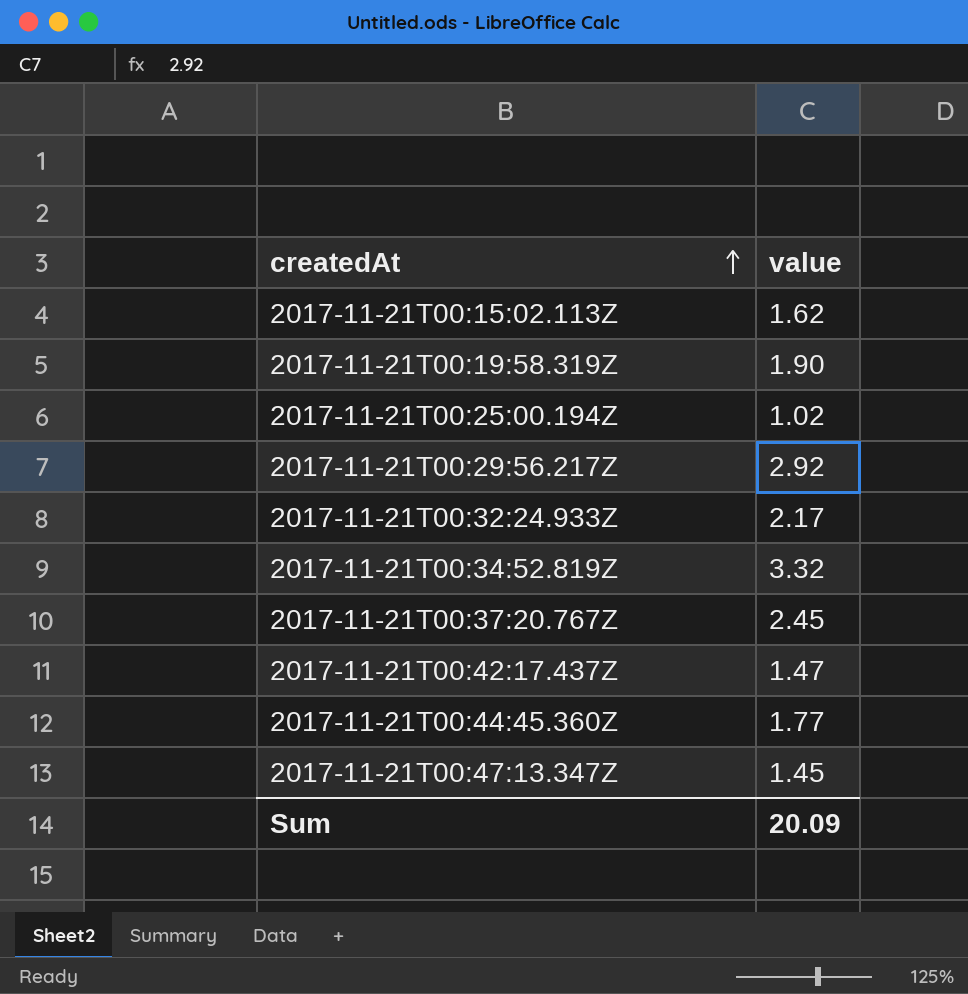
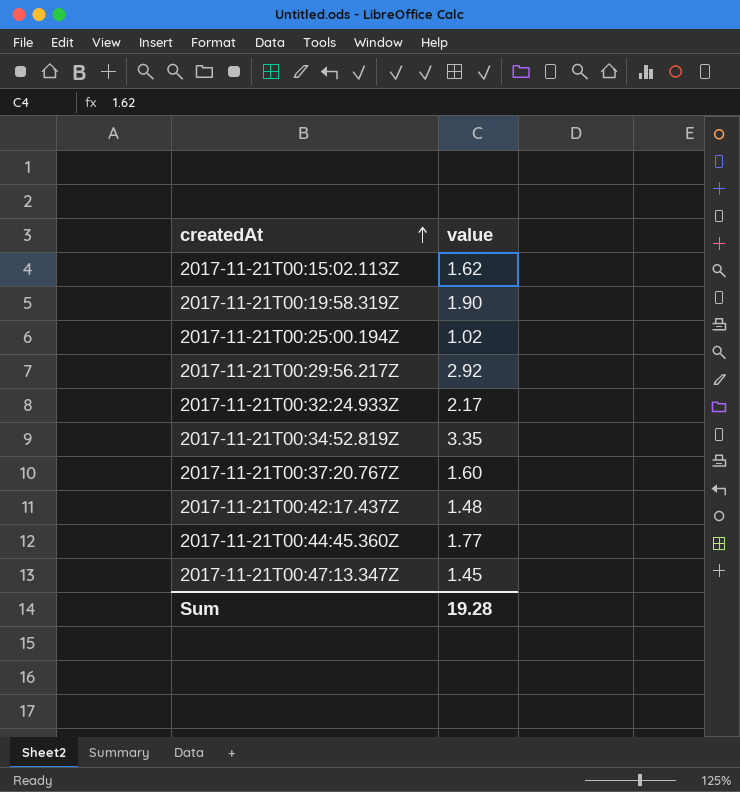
2017-11-21T00:34:52.819Z | value: 3.32 -> 3.35
2017-11-21T00:37:20.767Z | value: 2.45 -> 1.60
2017-11-21T00:42:17.437Z | value: 1.47 -> 1.48
Sum | value: 20.09 -> 19.28

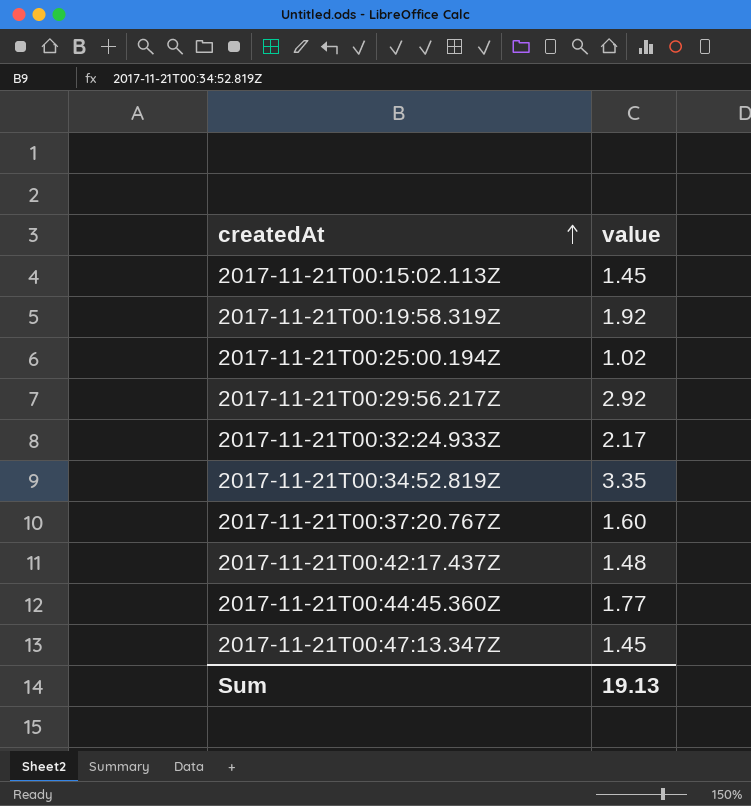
2017-11-21T00:15:02.113Z | value: 1.62 -> 1.45
2017-11-21T00:19:58.319Z | value: 1.90 -> 1.92
Sum | value: 19.28 -> 19.13

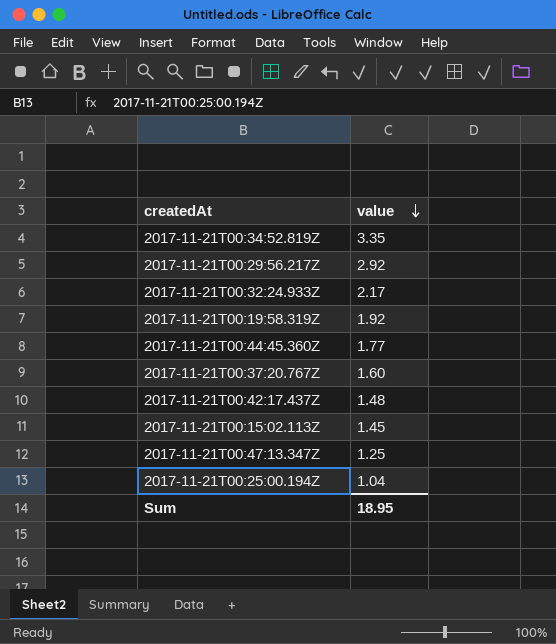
row order: createdAt ascending -> value descending
2017-11-21T00:47:13.347Z | value: 1.45 -> 1.25
2017-11-21T00:25:00.194Z | value: 1.02 -> 1.04
Sum | value: 19.13 -> 18.95

